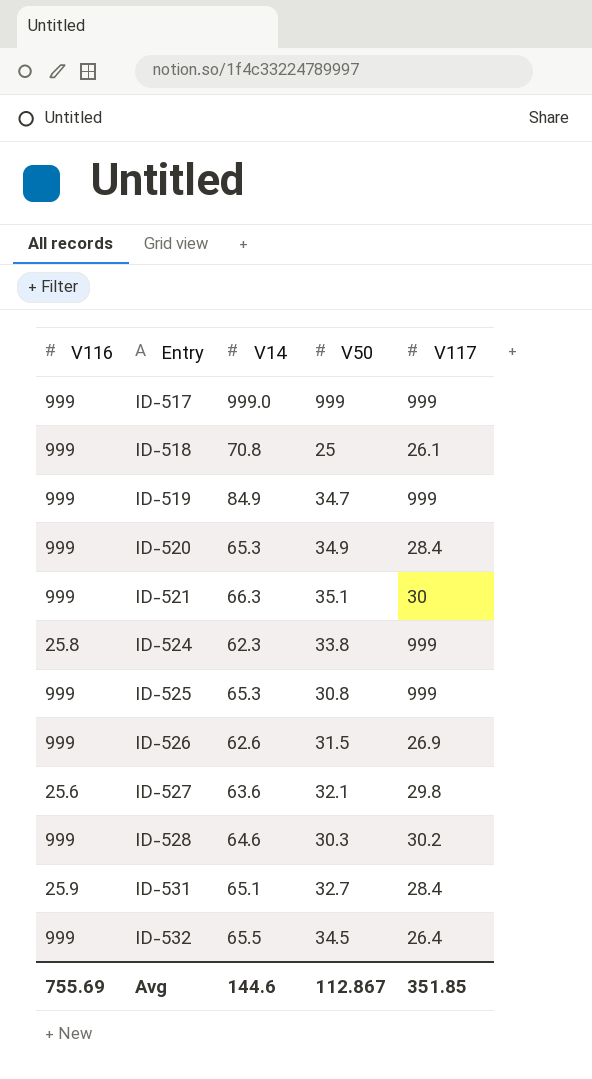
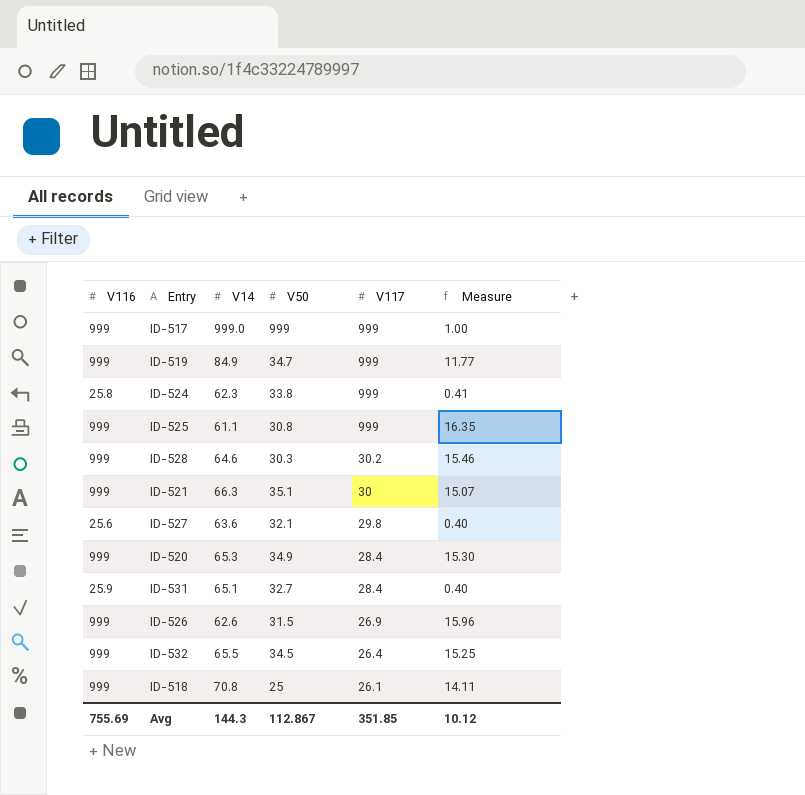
row order: Entry ascending -> V117 descending
column Measure | formula: none -> [V116] / [V14]
ID-525 | V14: 65.3 -> 61.1
Avg | V14: 144.6 -> 144.3

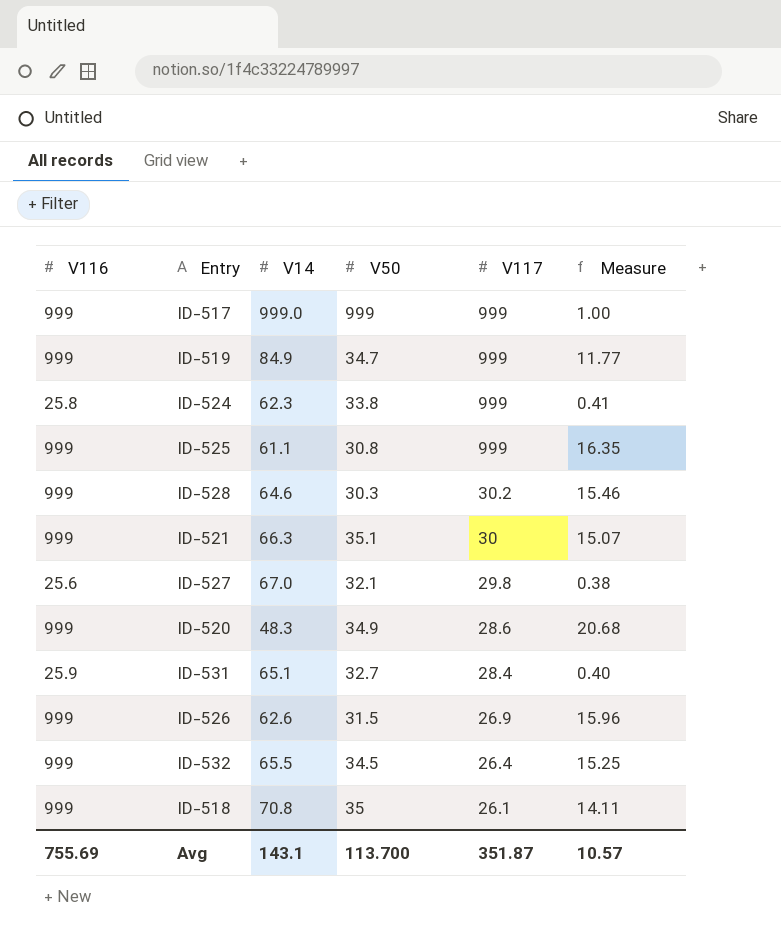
ID-527 | V14: 63.6 -> 67.0
ID-527 | Measure: 0.40 -> 0.38
ID-520 | V14: 65.3 -> 48.3
ID-520 | V117: 28.4 -> 28.6
ID-520 | Measure: 15.30 -> 20.68
ID-518 | V50: 25 -> 35
Avg | V14: 144.3 -> 143.1
Avg | V50: 112.867 -> 113.700
Avg | V117: 351.85 -> 351.87
Avg | Measure: 10.12 -> 10.57

